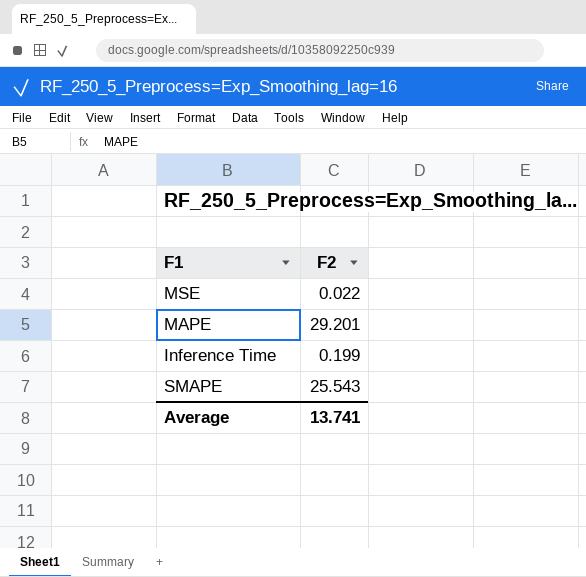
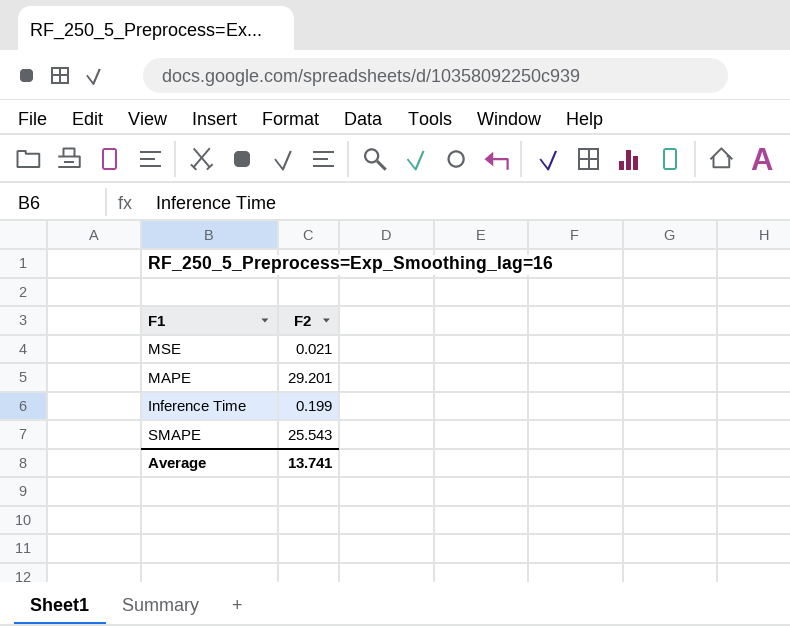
MSE | F2: 0.022 -> 0.021

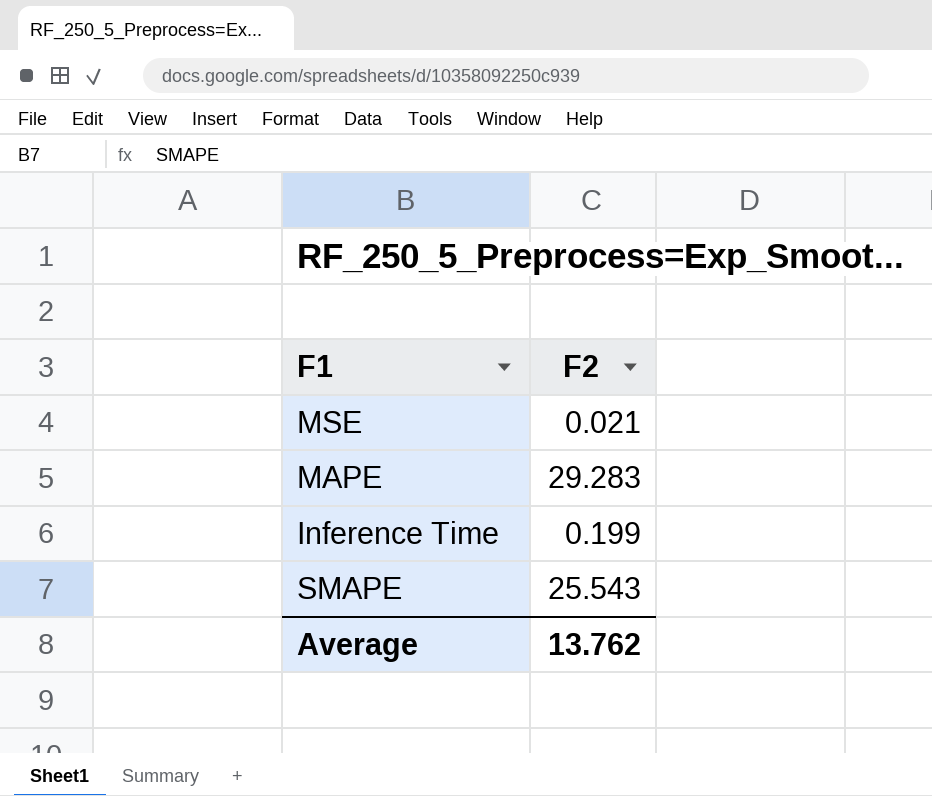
MAPE | F2: 29.201 -> 29.283
Average | F2: 13.741 -> 13.762

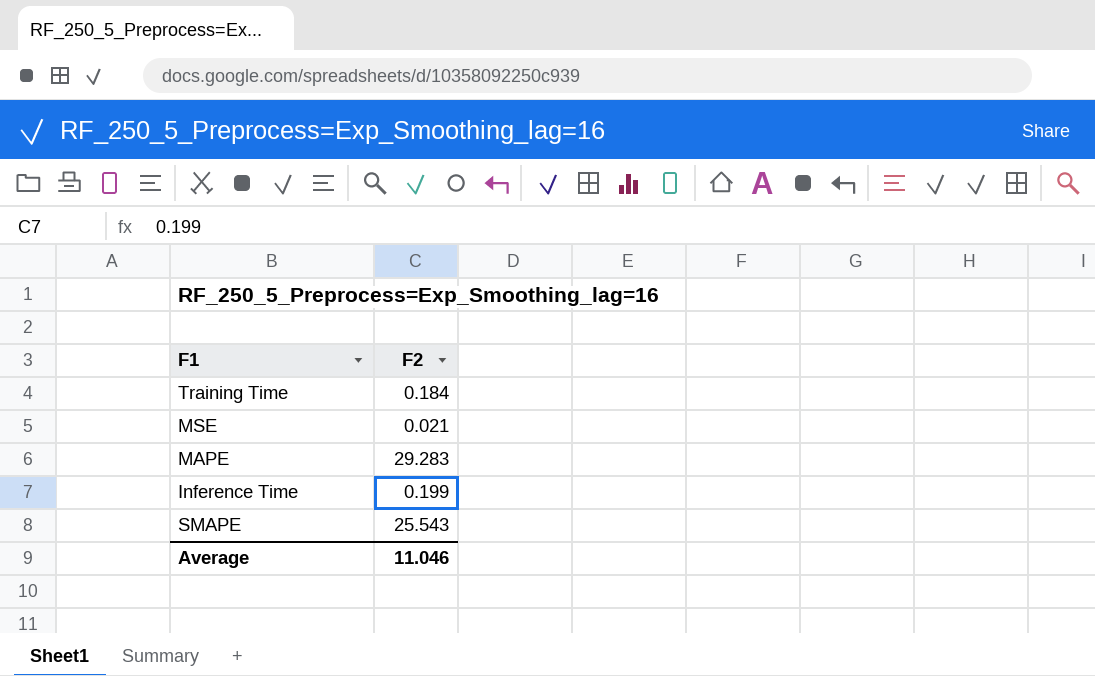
row Training Time: none -> 0.184
Average | F2: 13.762 -> 11.046

